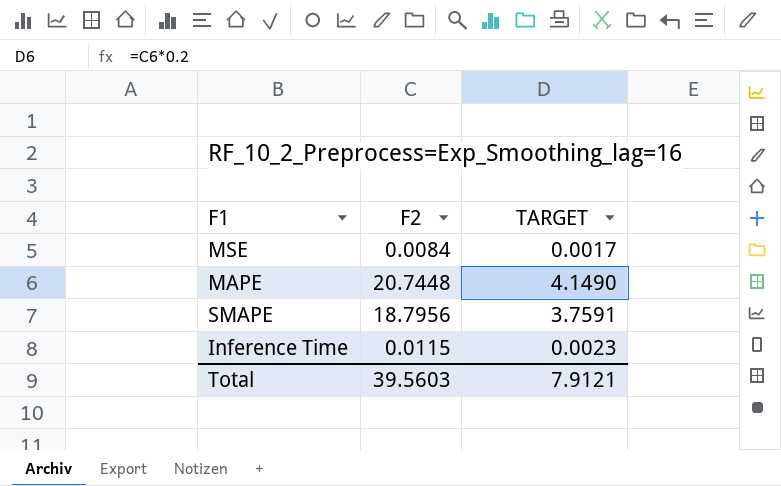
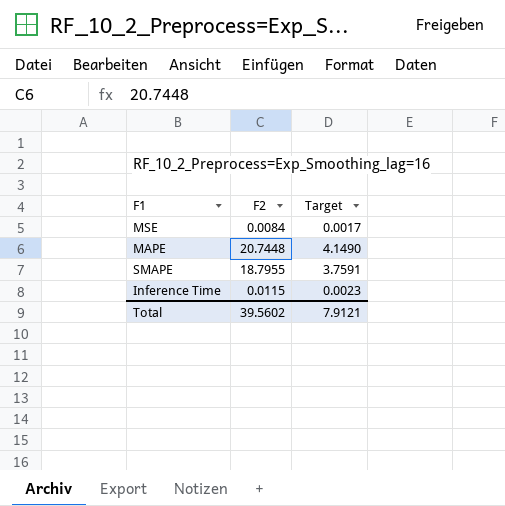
column name: TARGET -> Target
SMAPE | F2: 18.7956 -> 18.7955
Total | F2: 39.5603 -> 39.5602

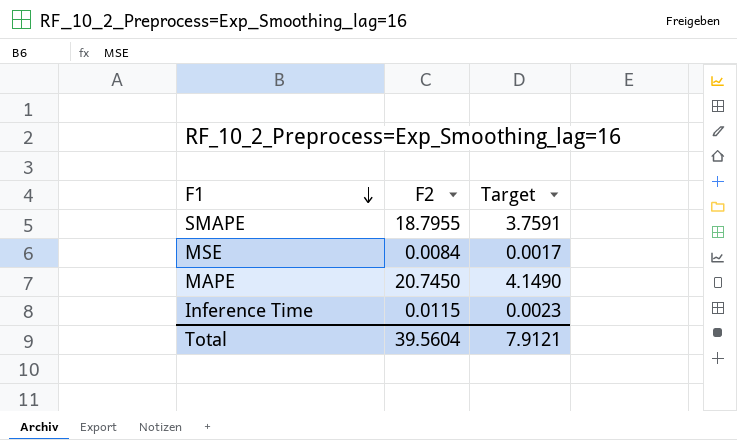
row order: none -> F1 descending
MAPE | F2: 20.7448 -> 20.7450
Total | F2: 39.5602 -> 39.5604

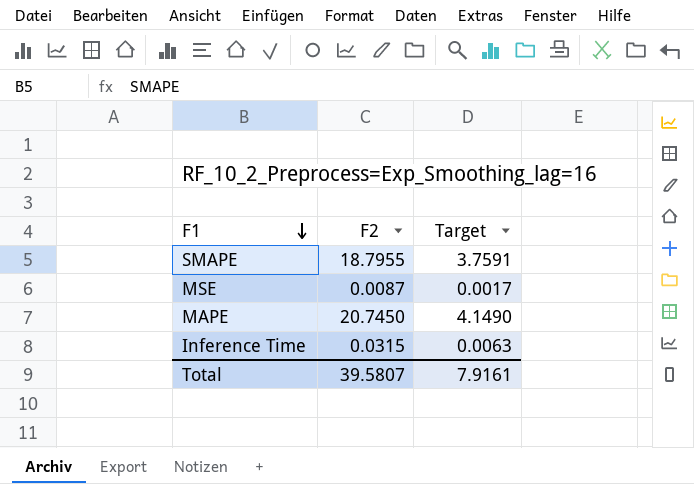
MSE | F2: 0.0084 -> 0.0087
Inference Time | F2: 0.0115 -> 0.0315
Inference Time | Target: 0.0023 -> 0.0063
Total | F2: 39.5604 -> 39.5807
Total | Target: 7.9121 -> 7.9161

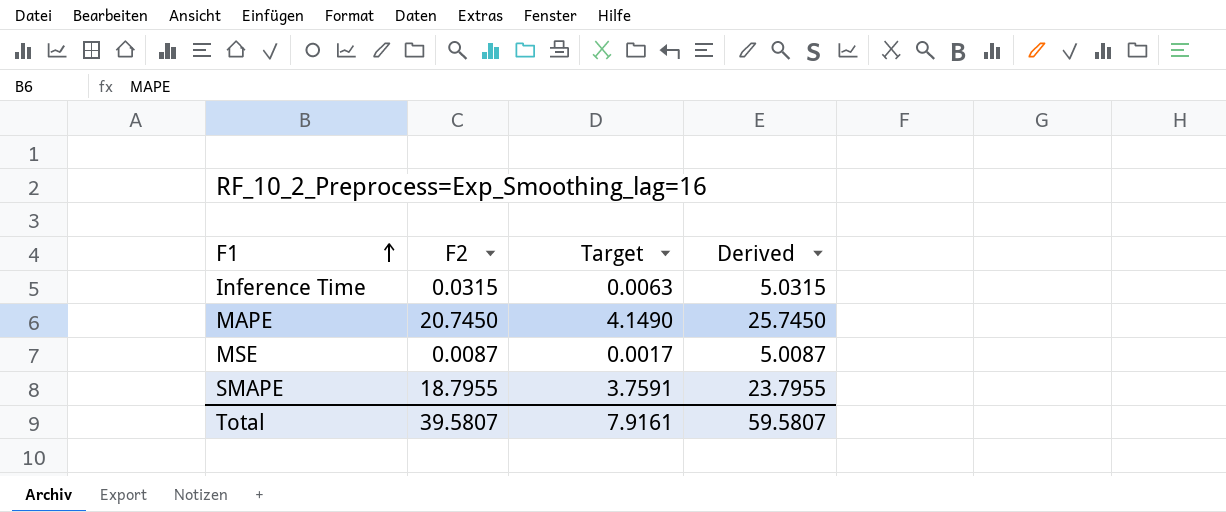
row order: F1 descending -> F1 ascending
column Derived | formula: none -> [F2] + 5

